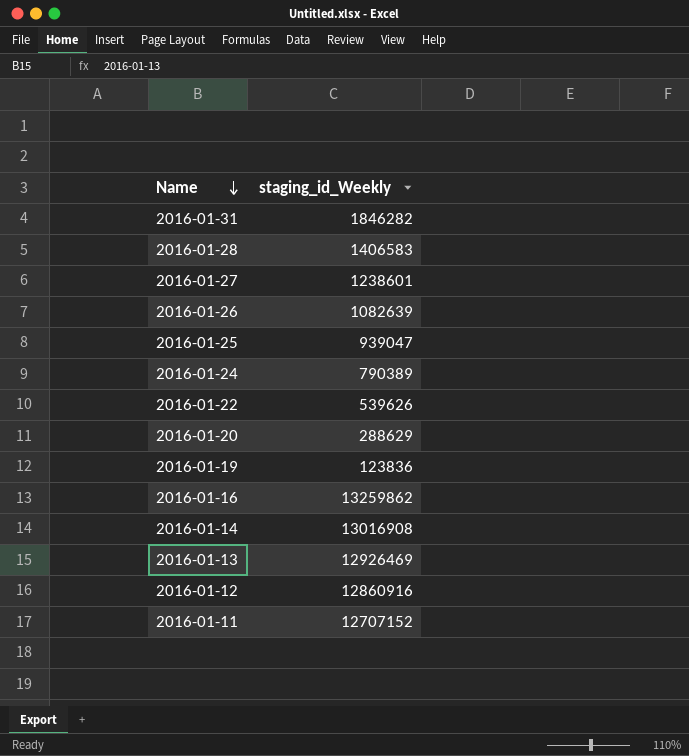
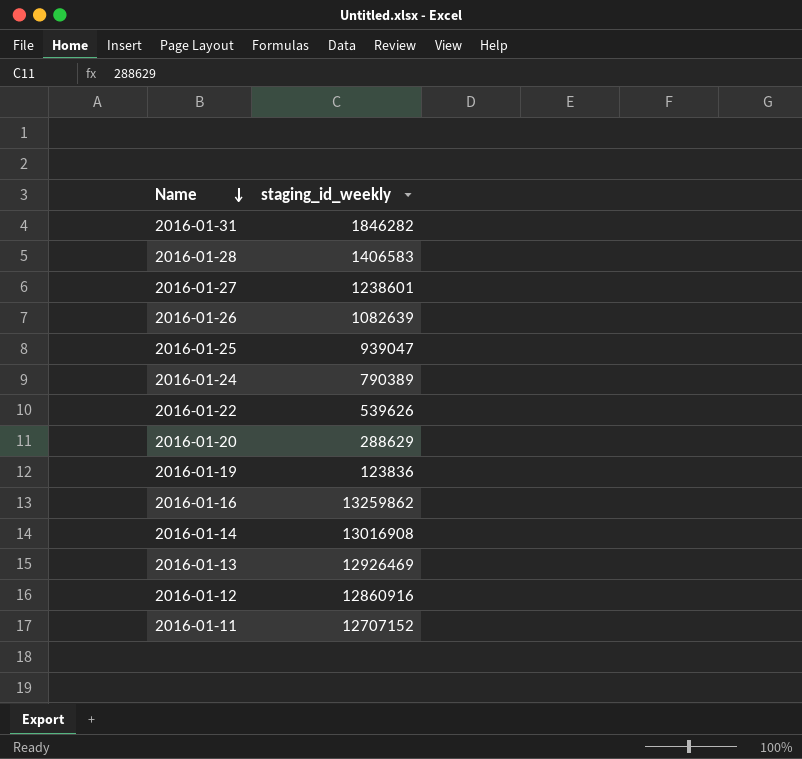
column name: staging_id_Weekly -> staging_id_weekly

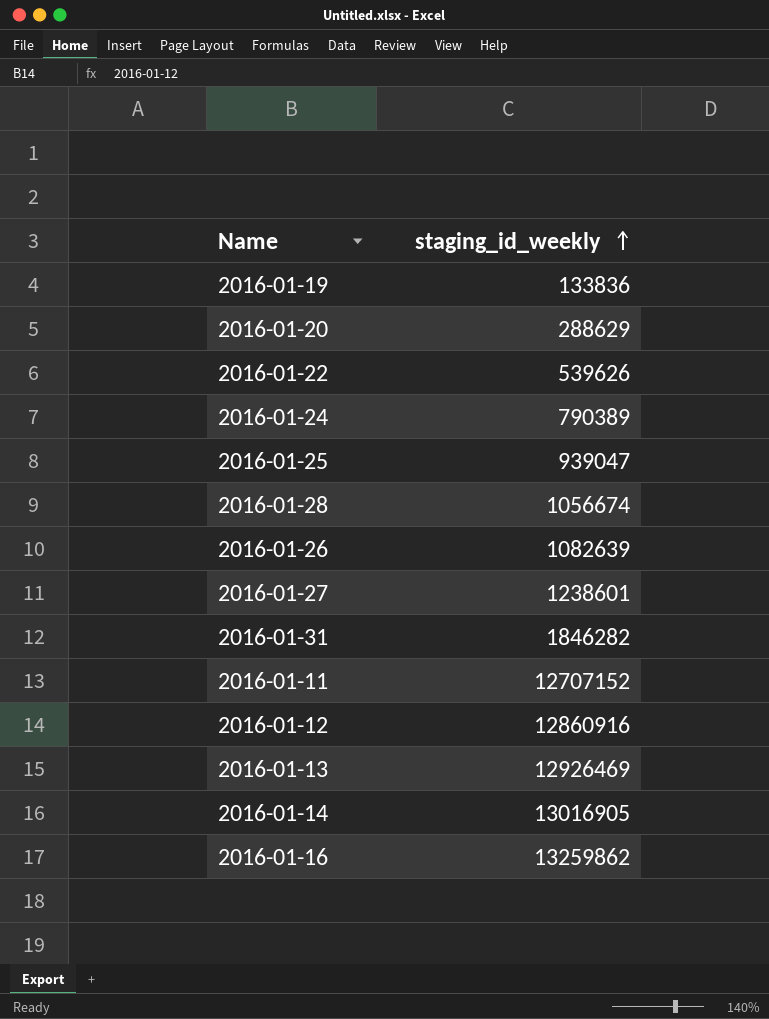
row order: Name descending -> staging_id_weekly ascending
2016-01-19 | staging_id_weekly: 123836 -> 133836
2016-01-28 | staging_id_weekly: 1406583 -> 1056674
2016-01-14 | staging_id_weekly: 13016908 -> 13016905

